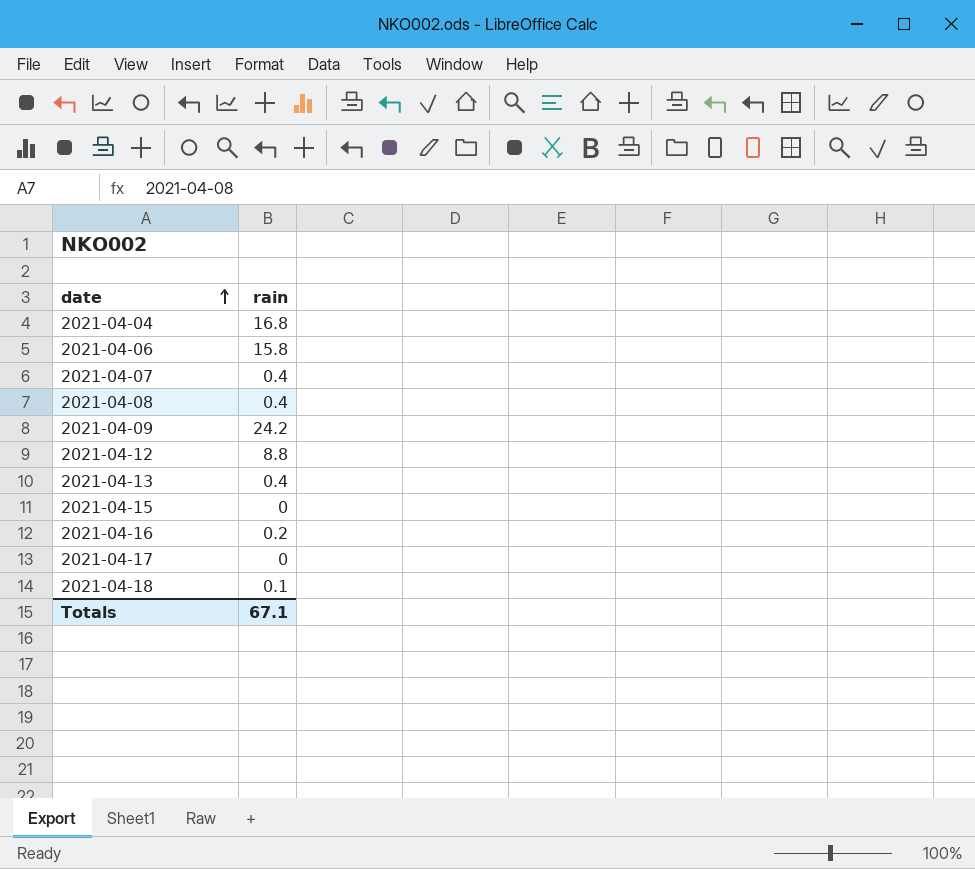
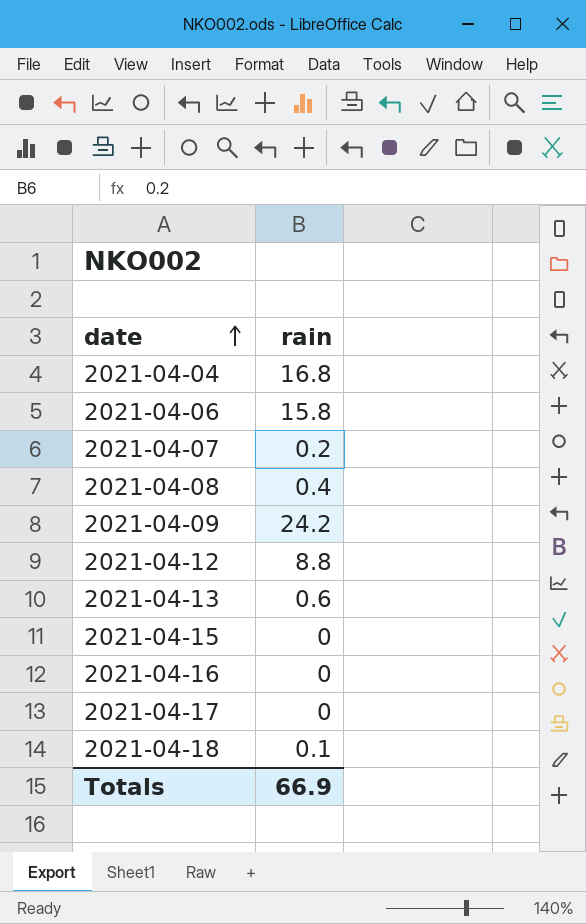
2021-04-07 | rain: 0.4 -> 0.2
2021-04-13 | rain: 0.4 -> 0.6
2021-04-16 | rain: 0.2 -> 0
Totals | rain: 67.1 -> 66.9

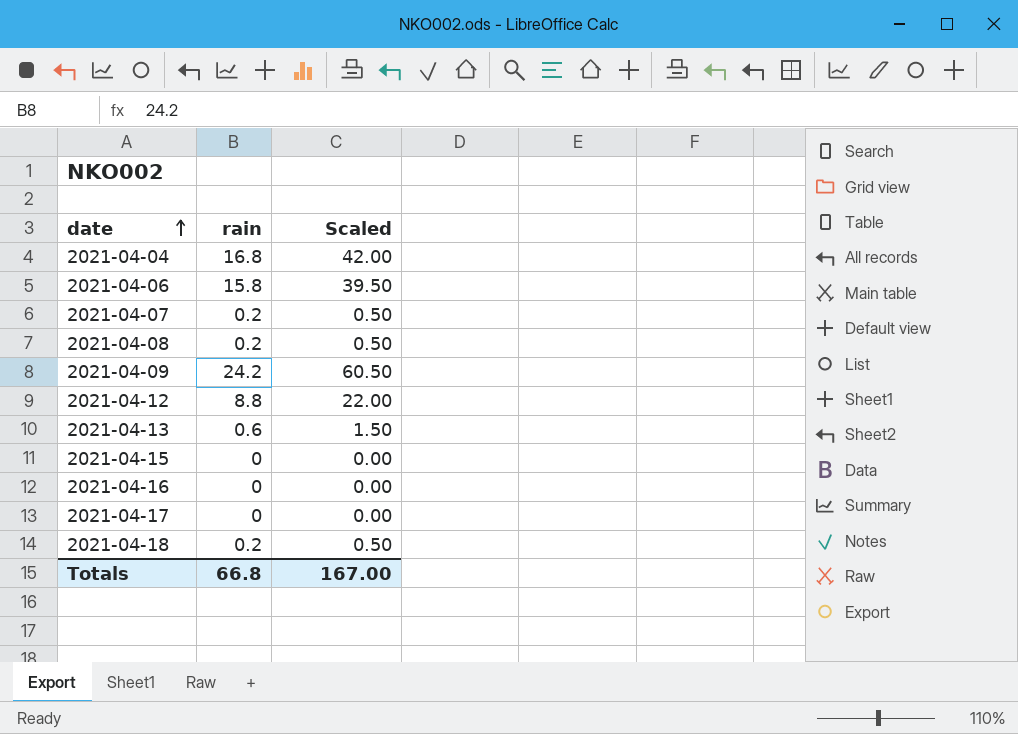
column Scaled | formula: none -> [rain] * 2.5
2021-04-08 | rain: 0.4 -> 0.2
2021-04-18 | rain: 0.1 -> 0.2
Totals | rain: 66.9 -> 66.8

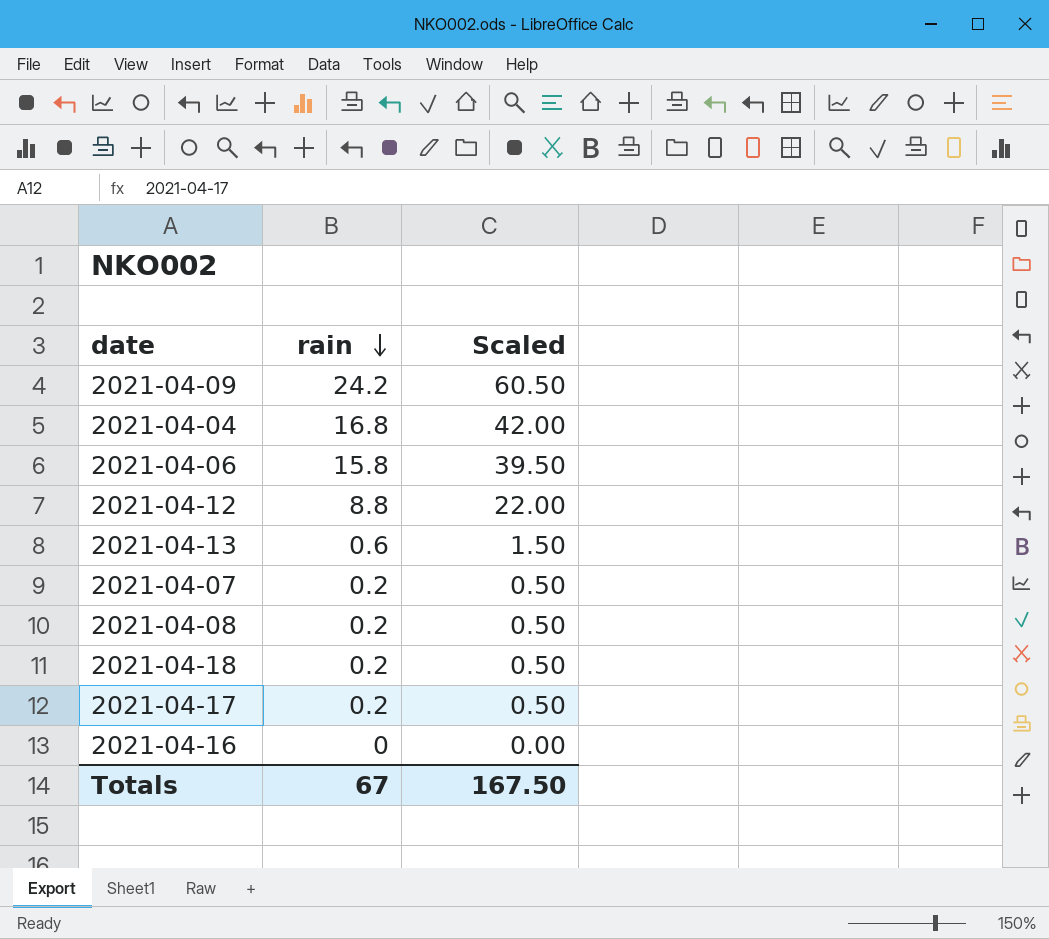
row order: date ascending -> rain descending
row 2021-04-15: 0 | 0.00 -> none
2021-04-17 | rain: 0 -> 0.2
2021-04-17 | Scaled: 0.00 -> 0.50
Totals | rain: 66.8 -> 67
Totals | Scaled: 167.00 -> 167.50

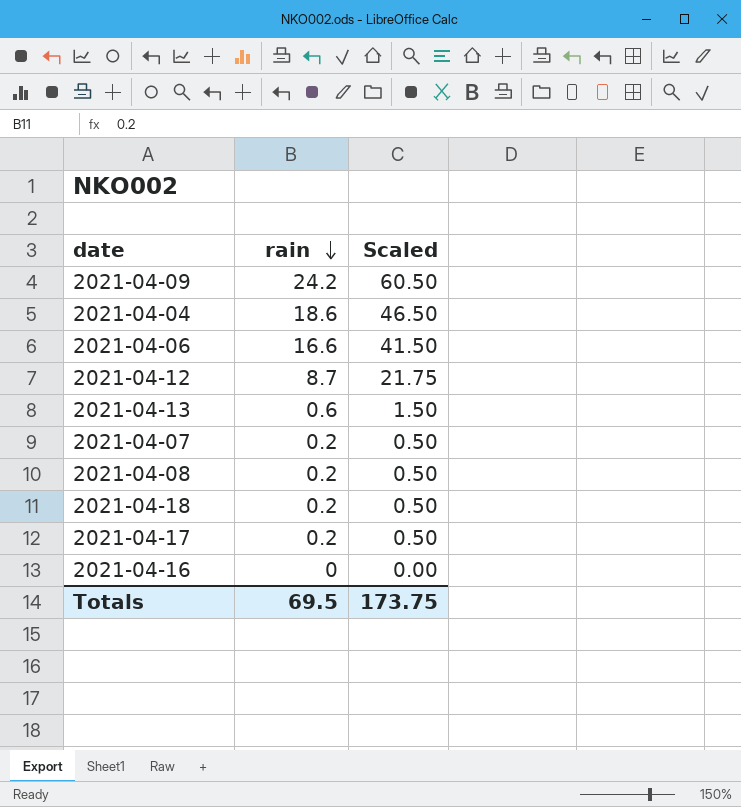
2021-04-04 | rain: 16.8 -> 18.6
2021-04-04 | Scaled: 42.00 -> 46.50
2021-04-06 | rain: 15.8 -> 16.6
2021-04-06 | Scaled: 39.50 -> 41.50
2021-04-12 | rain: 8.8 -> 8.7
2021-04-12 | Scaled: 22.00 -> 21.75
Totals | rain: 67 -> 69.5
Totals | Scaled: 167.50 -> 173.75

